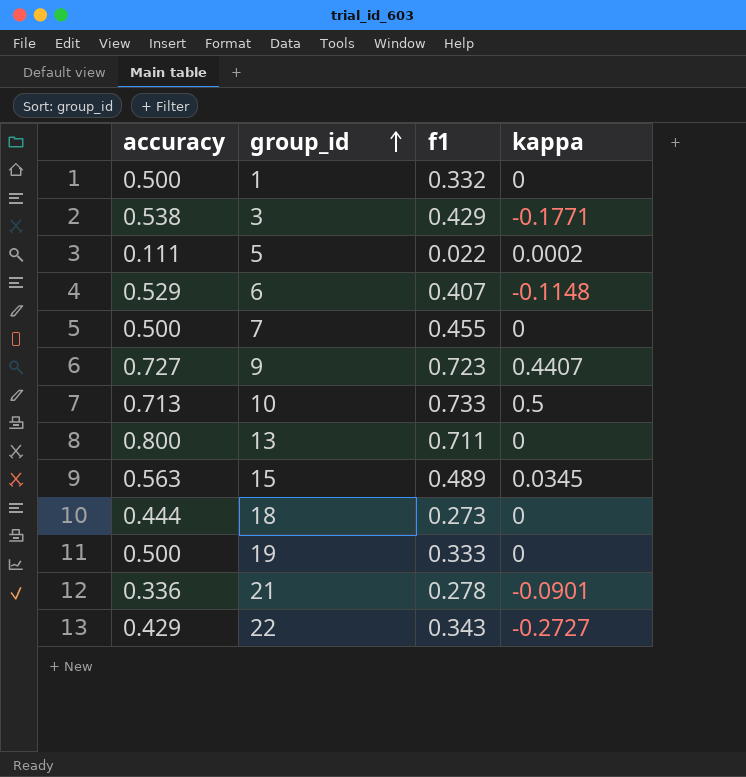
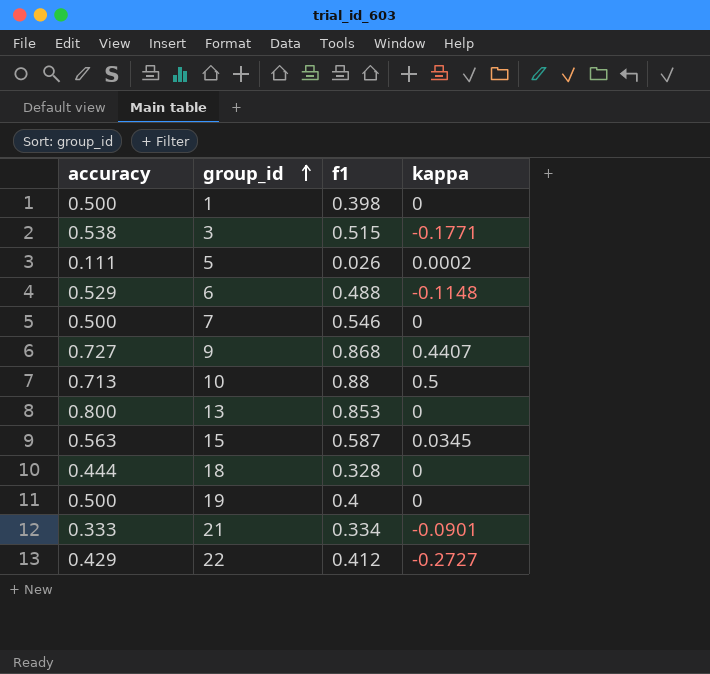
1 | f1: 0.332 -> 0.398
3 | f1: 0.429 -> 0.515
5 | f1: 0.022 -> 0.026
6 | f1: 0.407 -> 0.488
7 | f1: 0.455 -> 0.546
9 | f1: 0.723 -> 0.868
10 | f1: 0.733 -> 0.88
13 | f1: 0.711 -> 0.853
15 | f1: 0.489 -> 0.587
18 | f1: 0.273 -> 0.328
19 | f1: 0.333 -> 0.4
21 | accuracy: 0.336 -> 0.333
21 | f1: 0.278 -> 0.334
22 | f1: 0.343 -> 0.412

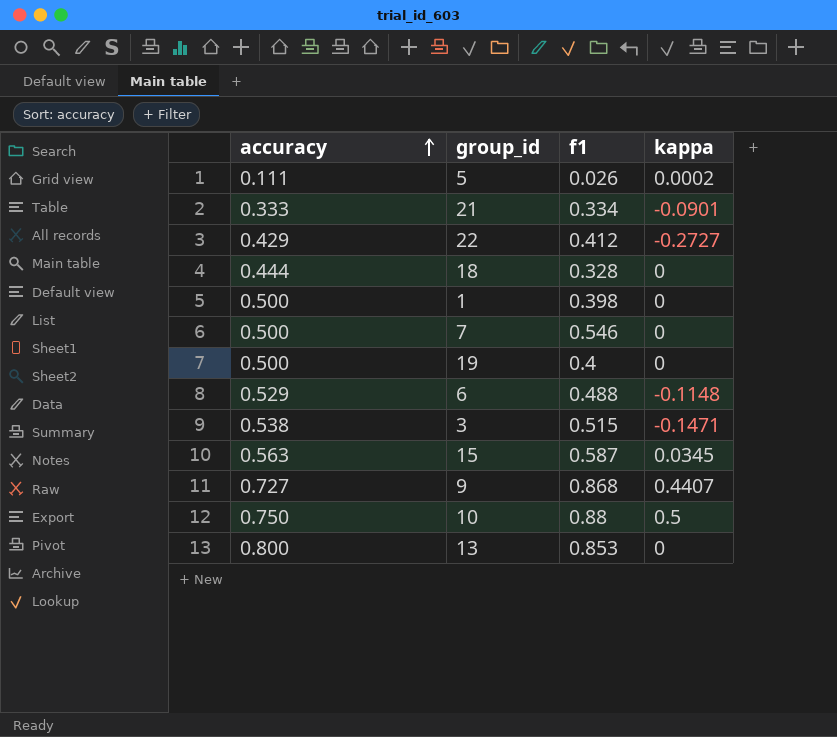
row order: group_id ascending -> accuracy ascending
3 | kappa: -0.1771 -> -0.1471
10 | accuracy: 0.713 -> 0.750

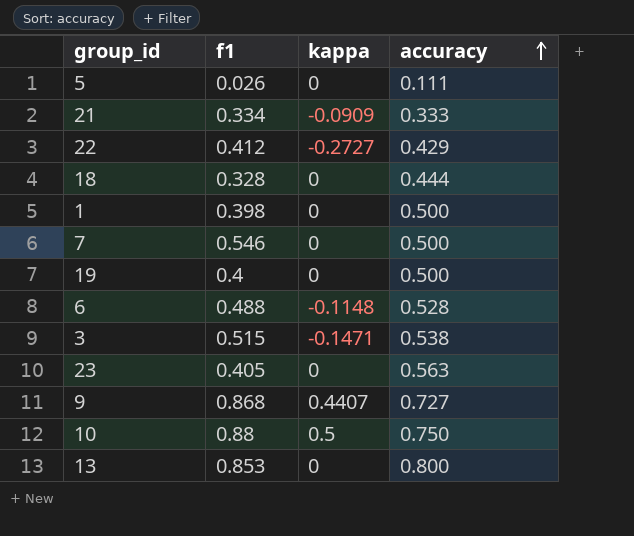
column accuracy | position: 1 -> 4
row 15: 0.563 | 0.587 | 0.0345 -> none
5 | kappa: 0.0002 -> 0
21 | kappa: -0.0901 -> -0.0909
6 | accuracy: 0.529 -> 0.528
row 23: none -> 0.405 | 0 | 0.563

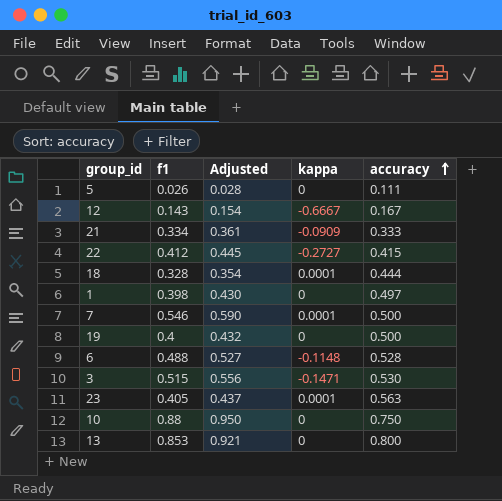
column Adjusted | formula: none -> [f1] * 1.08
row 9: 0.868 | 0.4407 | 0.727 -> none
row 12: none -> 0.143 | 0.154 | -0.6667 | 0.167
22 | accuracy: 0.429 -> 0.415
18 | kappa: 0 -> 0.0001
1 | accuracy: 0.500 -> 0.497
7 | kappa: 0 -> 0.0001
3 | accuracy: 0.538 -> 0.530
23 | kappa: 0 -> 0.0001
10 | kappa: 0.5 -> 0

